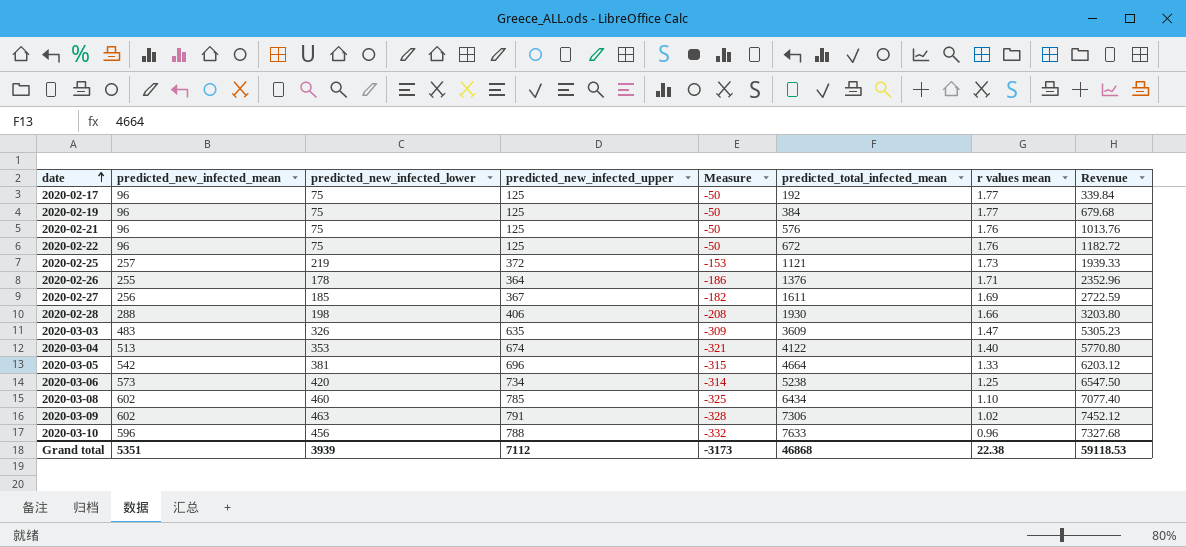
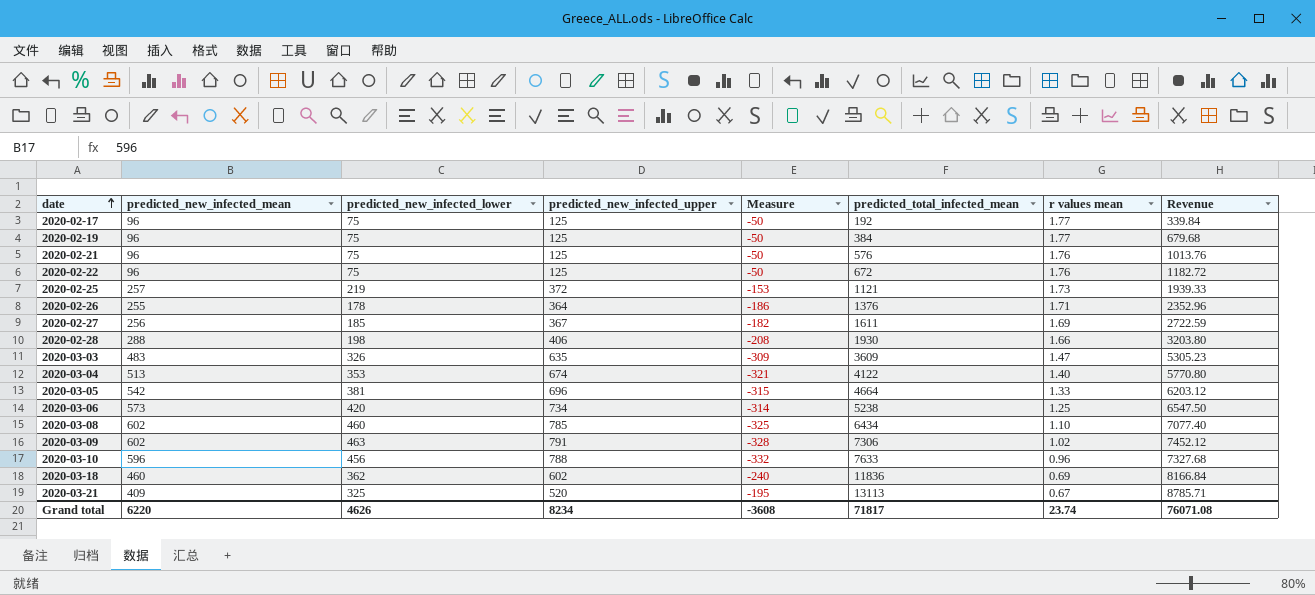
row 2020-03-18: none -> 460 | 362 | 602 | -240 | 11836 | 0.69 | 8166.84
row 2020-03-21: none -> 409 | 325 | 520 | -195 | 13113 | 0.67 | 8785.71
Grand total | predicted_new_infected_mean: 5351 -> 6220
Grand total | predicted_new_infected_lower: 3939 -> 4626
Grand total | predicted_new_infected_upper: 7112 -> 8234
Grand total | Measure: -3173 -> -3608
Grand total | predicted_total_infected_mean: 46868 -> 71817
Grand total | r values mean: 22.38 -> 23.74
Grand total | Revenue: 59118.53 -> 76071.08

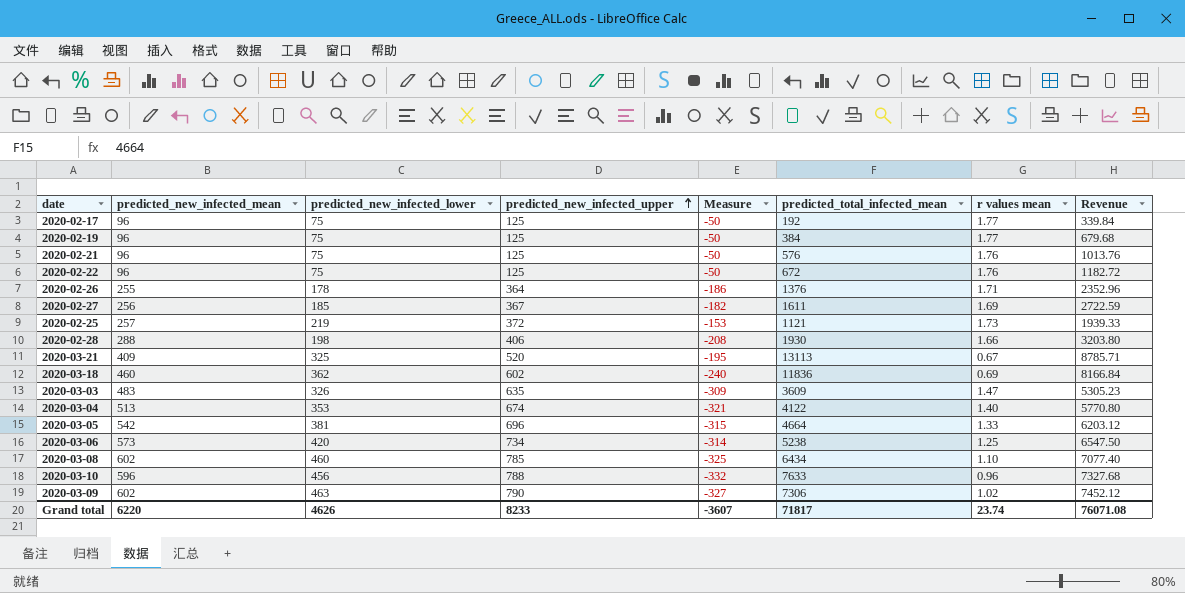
row order: date ascending -> predicted_new_infected_upper ascending
2020-03-09 | predicted_new_infected_upper: 791 -> 790
2020-03-09 | Measure: -328 -> -327
Grand total | predicted_new_infected_upper: 8234 -> 8233
Grand total | Measure: -3608 -> -3607

